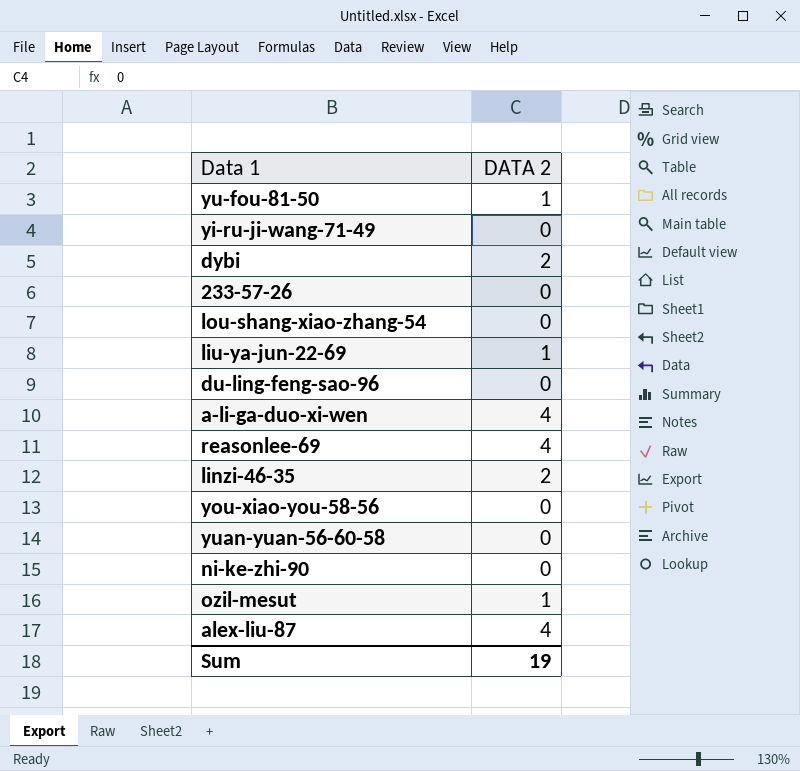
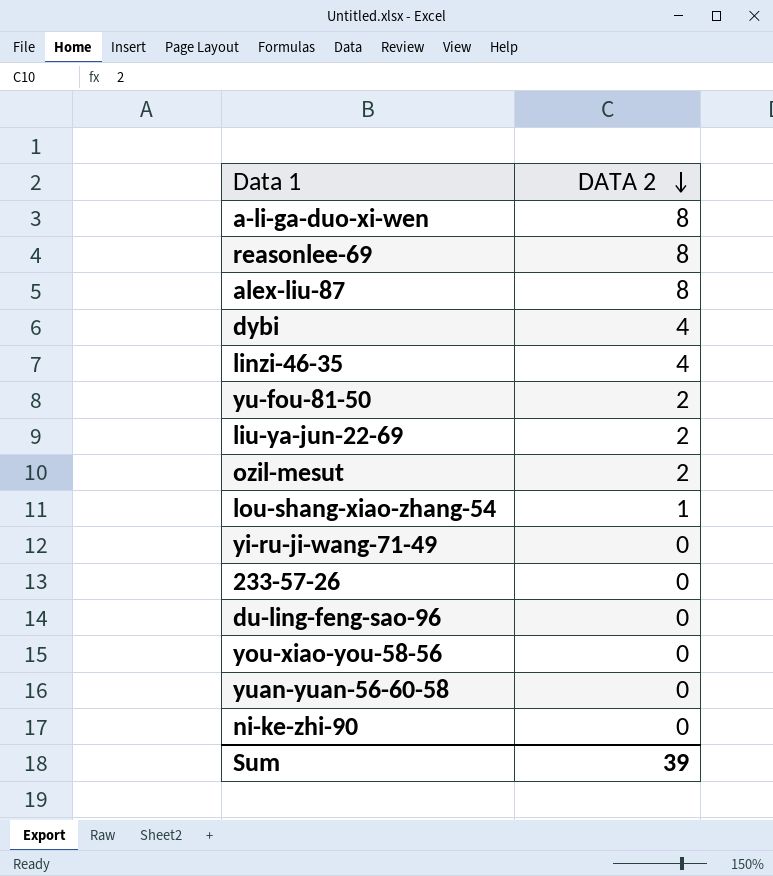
row order: none -> DATA 2 descending
a-li-ga-duo-xi-wen | DATA 2: 4 -> 8
reasonlee-69 | DATA 2: 4 -> 8
alex-liu-87 | DATA 2: 4 -> 8
dybi | DATA 2: 2 -> 4
linzi-46-35 | DATA 2: 2 -> 4
yu-fou-81-50 | DATA 2: 1 -> 2
liu-ya-jun-22-69 | DATA 2: 1 -> 2
ozil-mesut | DATA 2: 1 -> 2
lou-shang-xiao-zhang-54 | DATA 2: 0 -> 1
Sum | DATA 2: 19 -> 39

